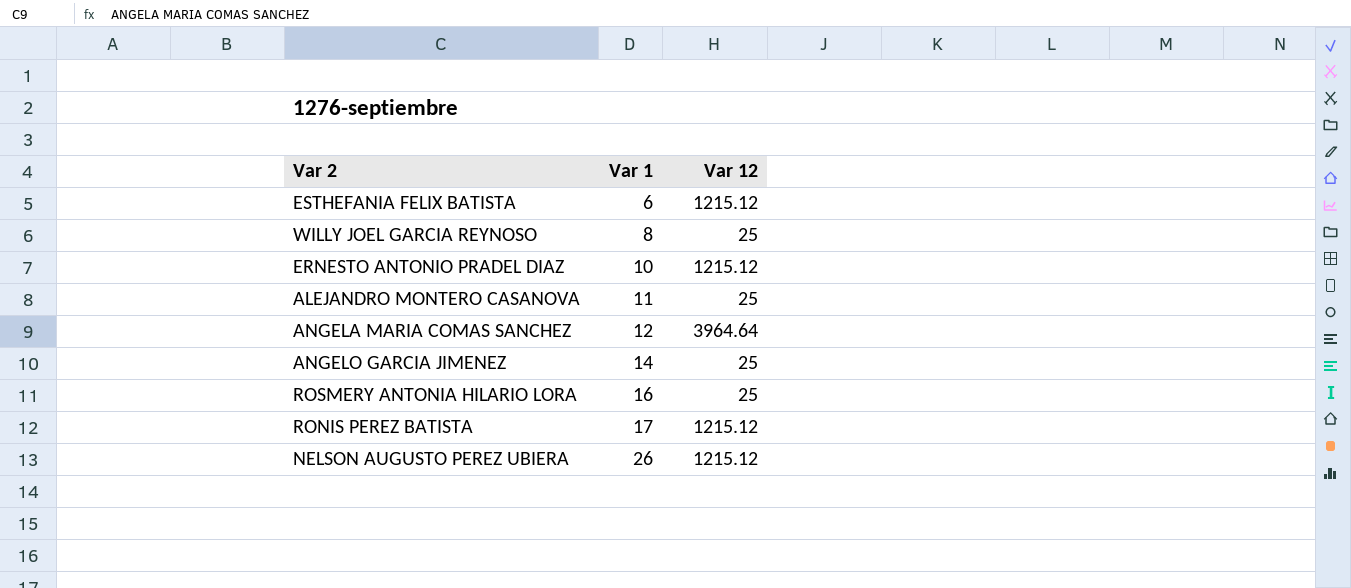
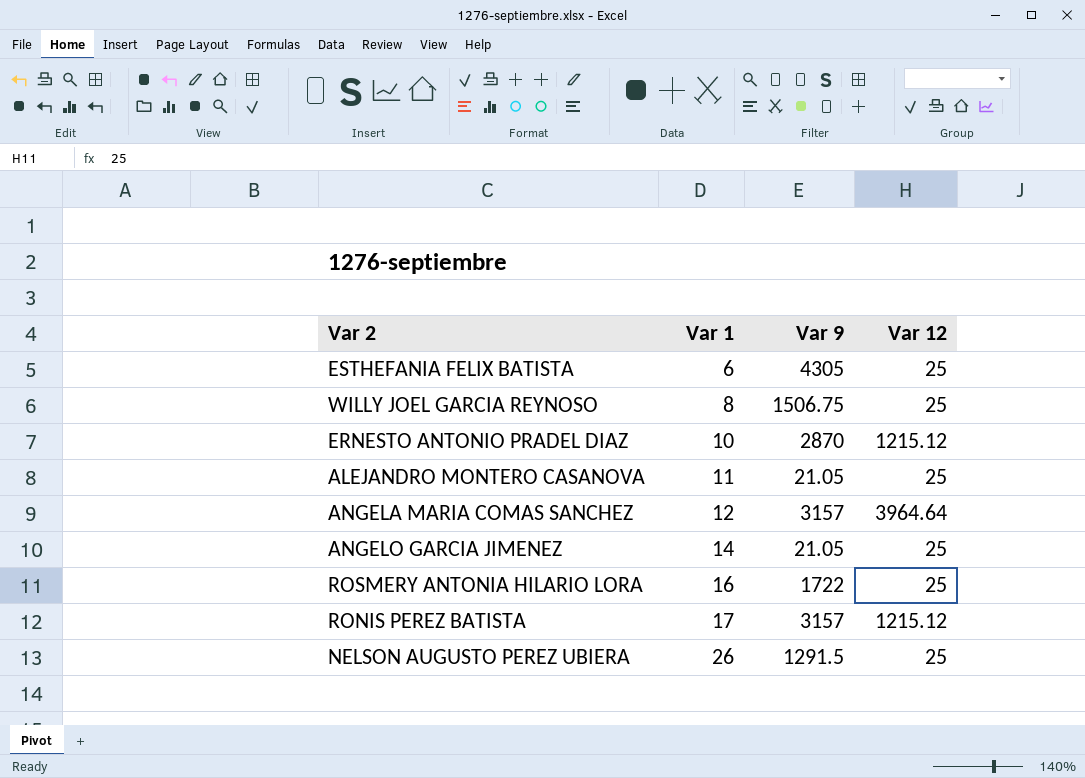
column Var 9 | position: none -> 3
ESTHEFANIA FELIX BATISTA | Var 12: 1215.12 -> 25
NELSON AUGUSTO PEREZ UBIERA | Var 12: 1215.12 -> 25

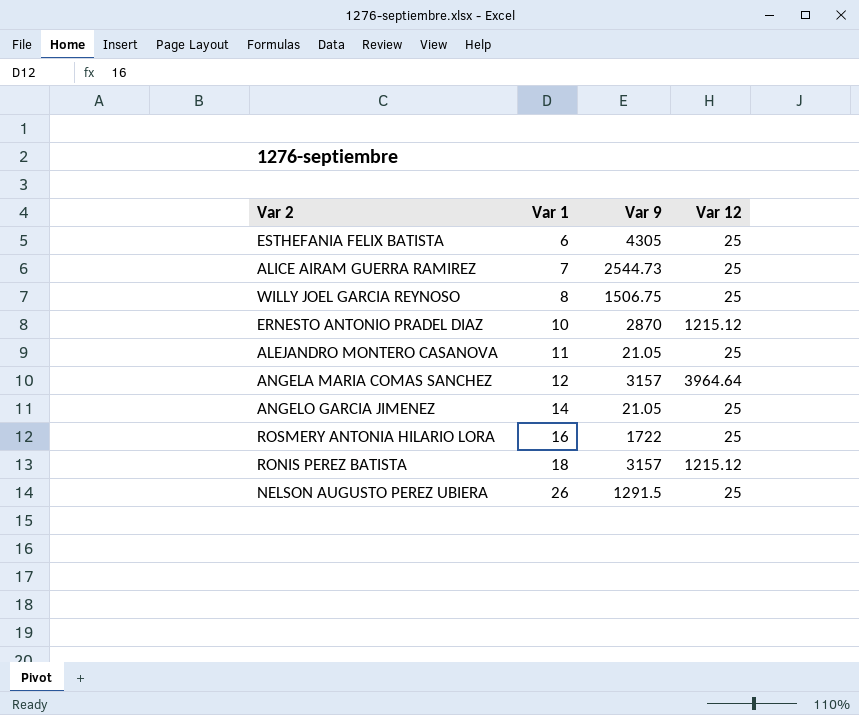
row ALICE AIRAM GUERRA RAMIREZ: none -> 7 | 2544.73 | 25
RONIS PEREZ BATISTA | Var 1: 17 -> 18

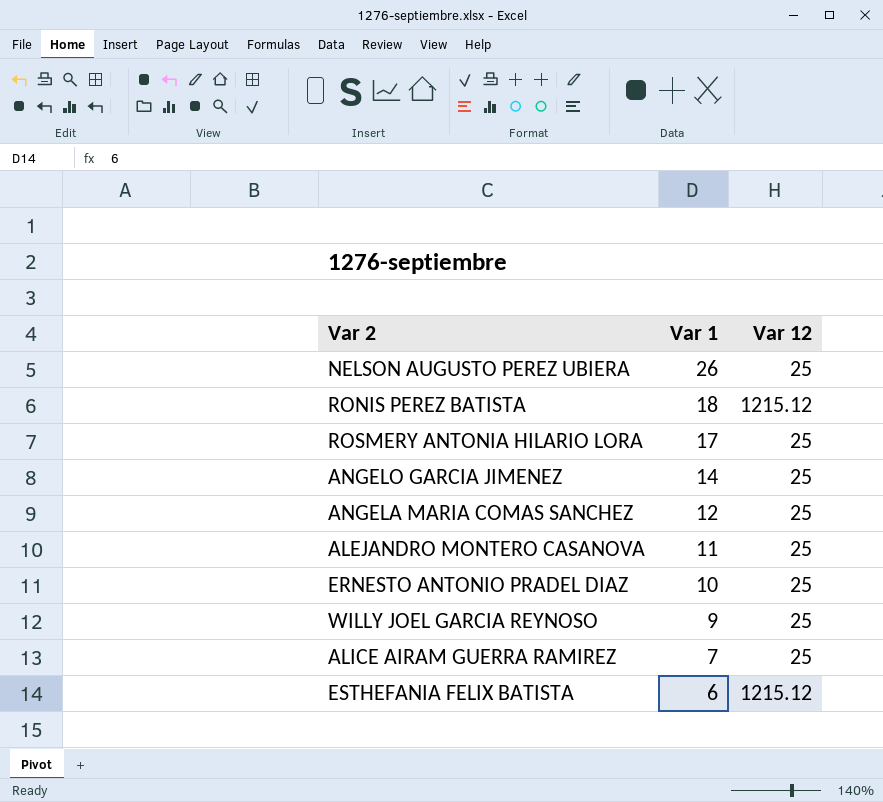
row order: Var 1 ascending -> Var 1 descending
column Var 9 | position: 3 -> none
ROSMERY ANTONIA HILARIO LORA | Var 1: 16 -> 17
ANGELA MARIA COMAS SANCHEZ | Var 12: 3964.64 -> 25
ERNESTO ANTONIO PRADEL DIAZ | Var 12: 1215.12 -> 25
WILLY JOEL GARCIA REYNOSO | Var 1: 8 -> 9
ESTHEFANIA FELIX BATISTA | Var 12: 25 -> 1215.12

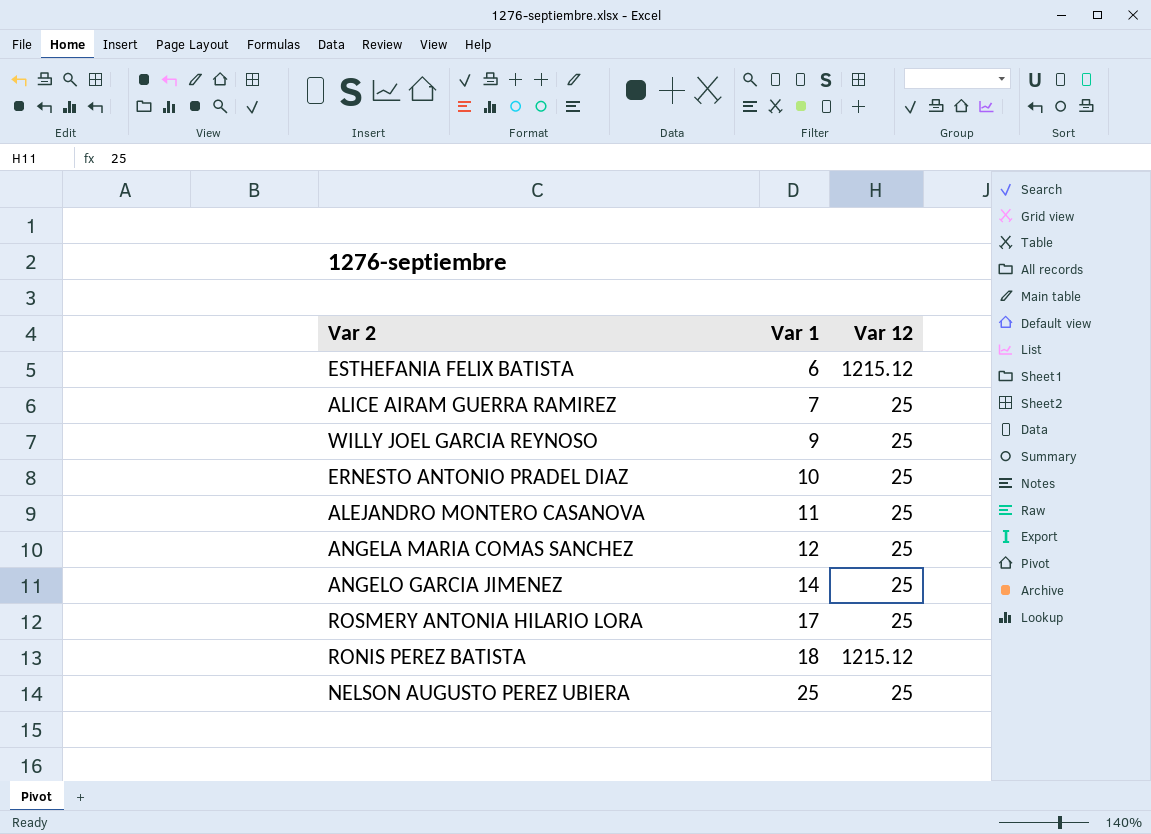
row order: Var 1 descending -> Var 1 ascending
NELSON AUGUSTO PEREZ UBIERA | Var 1: 26 -> 25

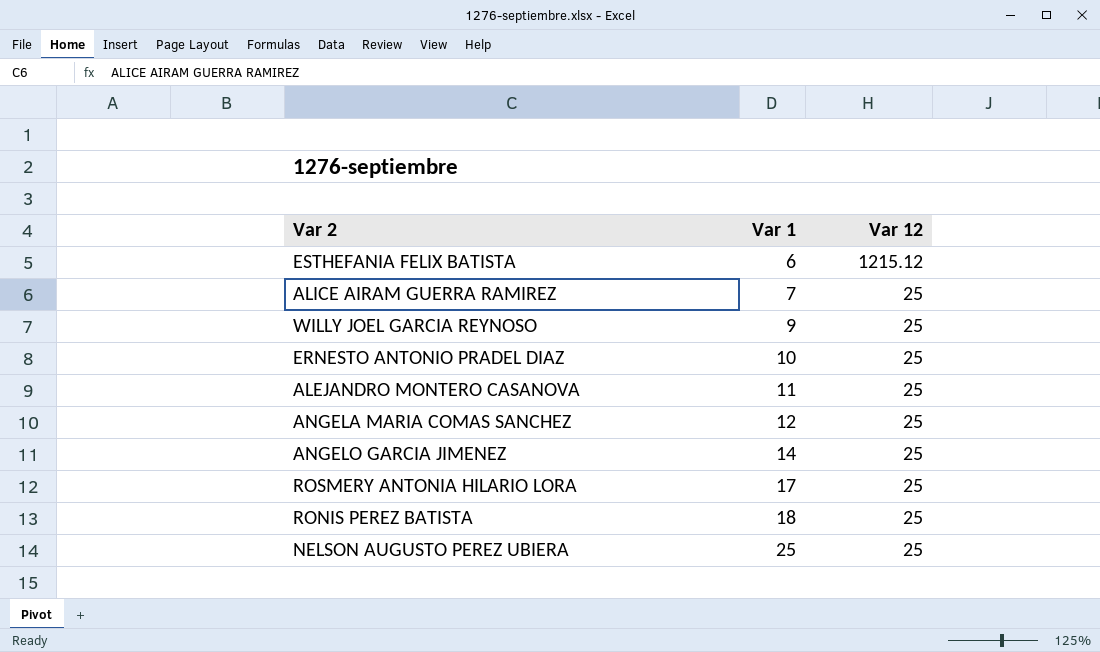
RONIS PEREZ BATISTA | Var 12: 1215.12 -> 25

